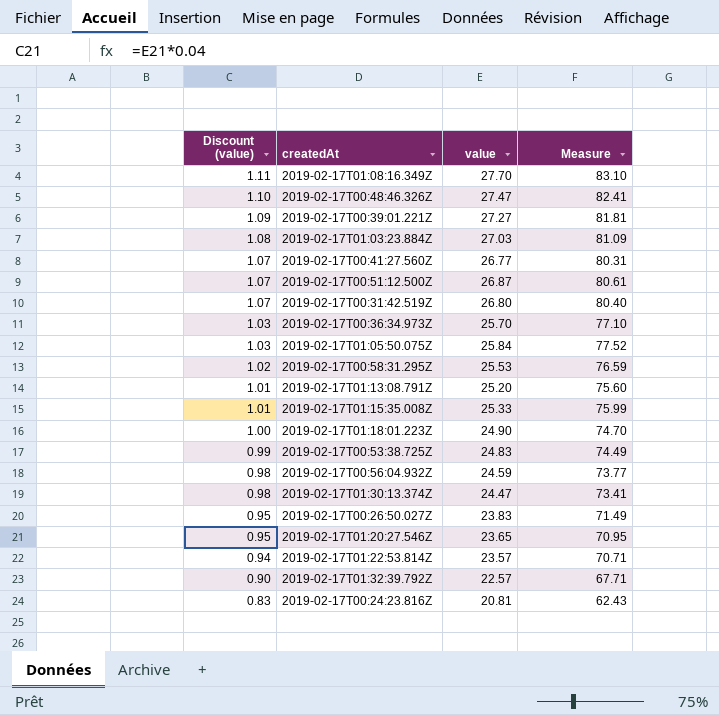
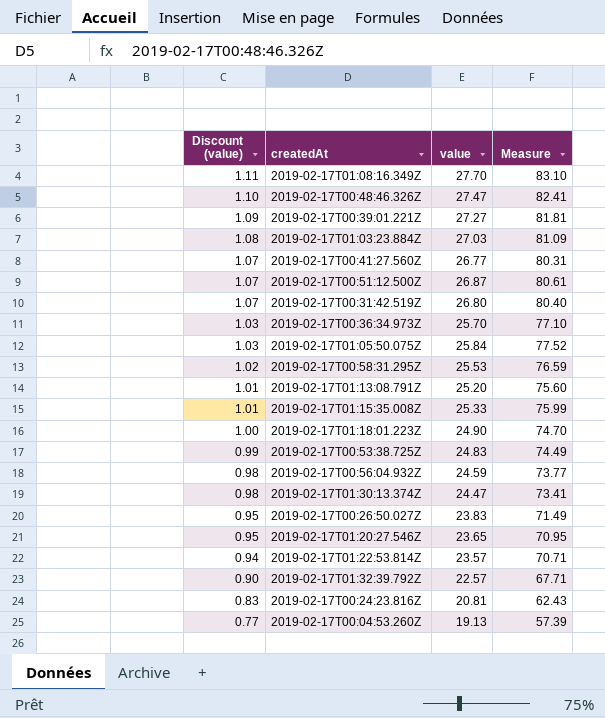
row 2019-02-17T00:04:53.260Z: none -> 0.77 | 19.13 | 57.39

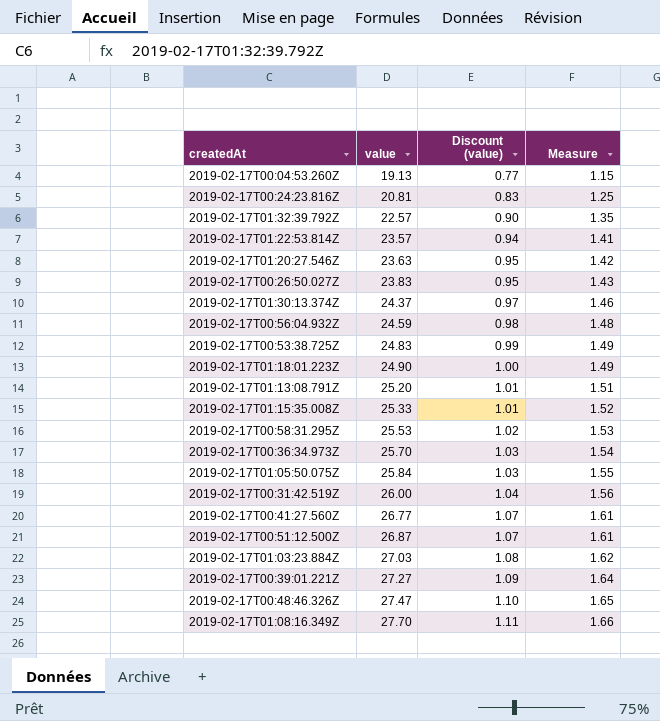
row order: Discount (value) descending -> value ascending
column Discount (value) | position: 1 -> 3
column Measure | formula: [value] * 3 -> [value] * 0.06
2019-02-17T01:20:27.546Z | value: 23.65 -> 23.63
2019-02-17T01:30:13.374Z | value: 24.47 -> 24.37
2019-02-17T01:30:13.374Z | Discount (value): 0.98 -> 0.97
2019-02-17T00:31:42.519Z | value: 26.80 -> 26.00
2019-02-17T00:31:42.519Z | Discount (value): 1.07 -> 1.04

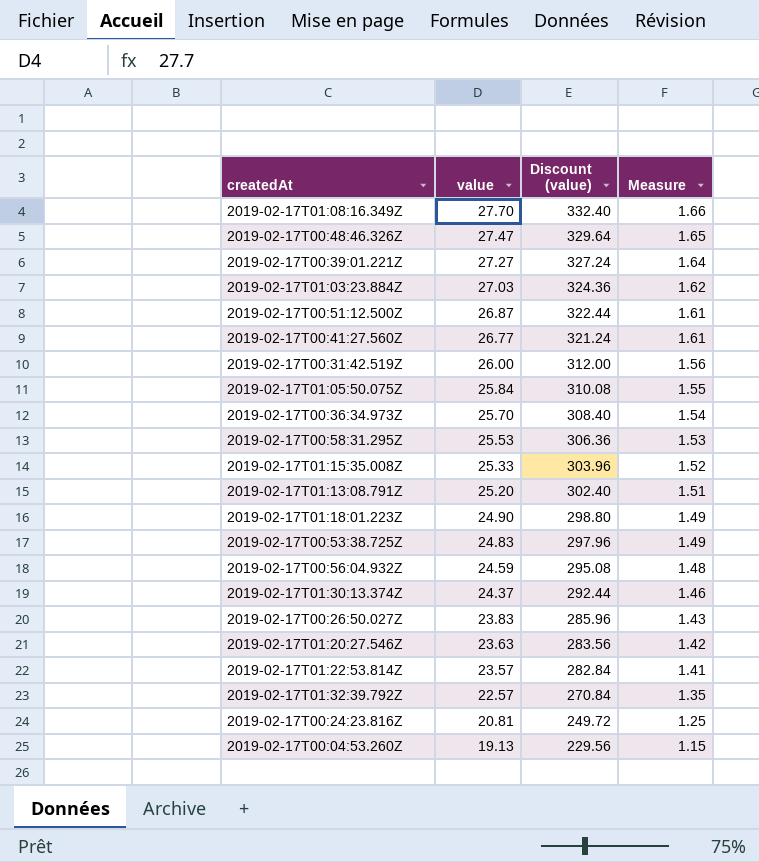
row order: value ascending -> value descending
column Discount (value) | formula: [value] * 0.04 -> [value] * 12

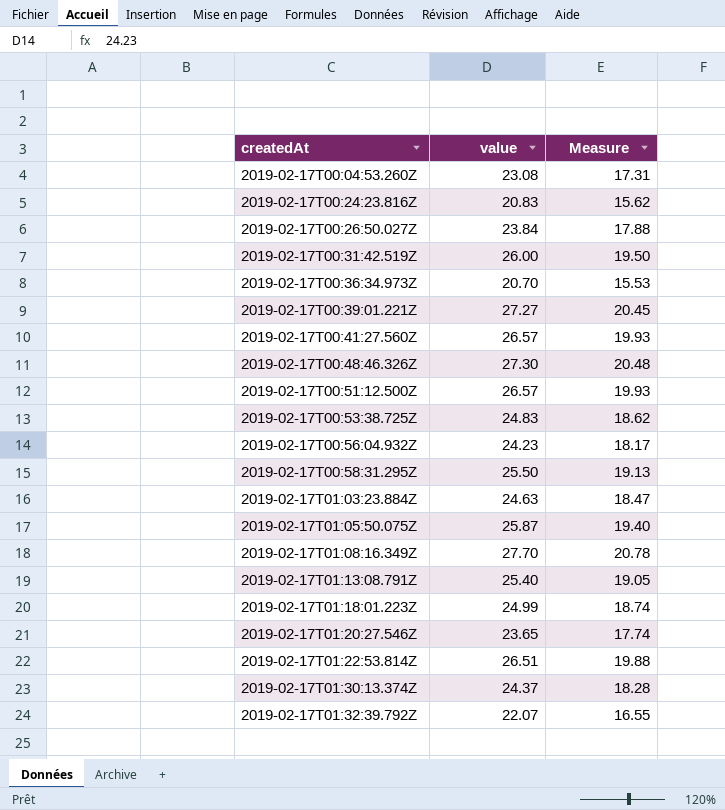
row order: value descending -> createdAt ascending
column Discount (value) | formula: [value] * 12 -> none
column Measure | formula: [value] * 0.06 -> [value] * 0.75
row 2019-02-17T01:15:35.008Z: 25.33 | 303.96 | 1.52 -> none
2019-02-17T00:04:53.260Z | value: 19.13 -> 23.08
2019-02-17T00:24:23.816Z | value: 20.81 -> 20.83
2019-02-17T00:26:50.027Z | value: 23.83 -> 23.84
2019-02-17T00:36:34.973Z | value: 25.70 -> 20.70
2019-02-17T00:41:27.560Z | value: 26.77 -> 26.57
2019-02-17T00:48:46.326Z | value: 27.47 -> 27.30
2019-02-17T00:51:12.500Z | value: 26.87 -> 26.57
2019-02-17T00:56:04.932Z | value: 24.59 -> 24.23
2019-02-17T00:58:31.295Z | value: 25.53 -> 25.50
2019-02-17T01:03:23.884Z | value: 27.03 -> 24.63
2019-02-17T01:05:50.075Z | value: 25.84 -> 25.87
2019-02-17T01:13:08.791Z | value: 25.20 -> 25.40
2019-02-17T01:18:01.223Z | value: 24.90 -> 24.99
2019-02-17T01:20:27.546Z | value: 23.63 -> 23.65
2019-02-17T01:22:53.814Z | value: 23.57 -> 26.51
2019-02-17T01:32:39.792Z | value: 22.57 -> 22.07

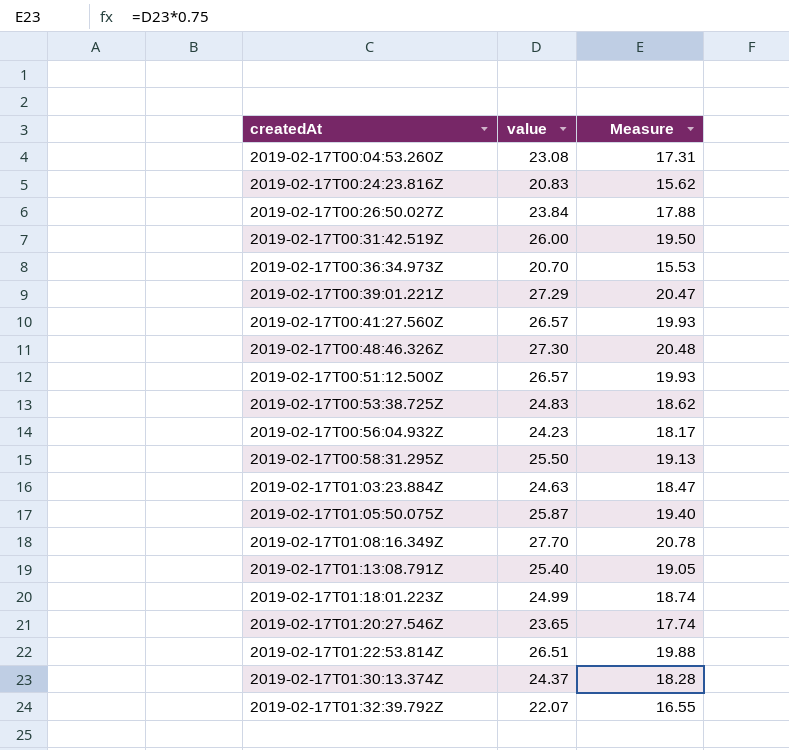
2019-02-17T00:39:01.221Z | value: 27.27 -> 27.29
2019-02-17T00:39:01.221Z | Measure: 20.45 -> 20.47

